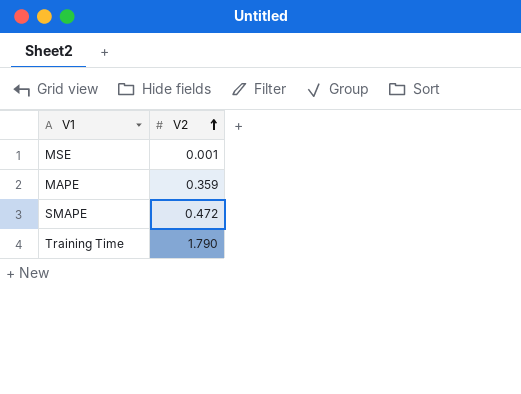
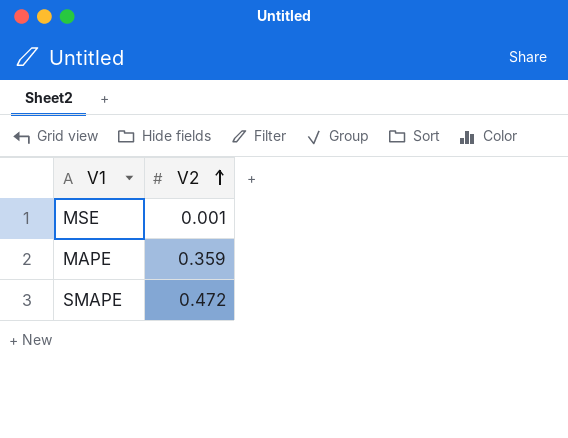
row Training Time: 1.790 -> none

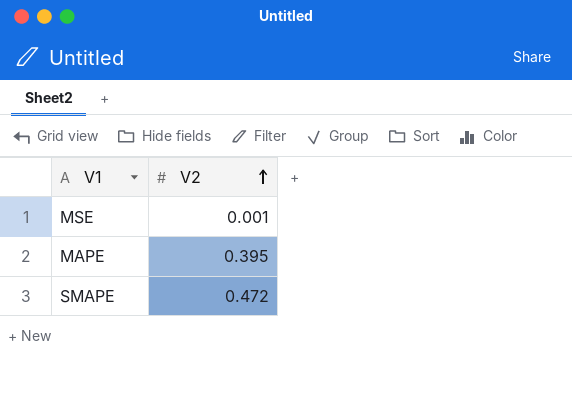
MAPE | V2: 0.359 -> 0.395

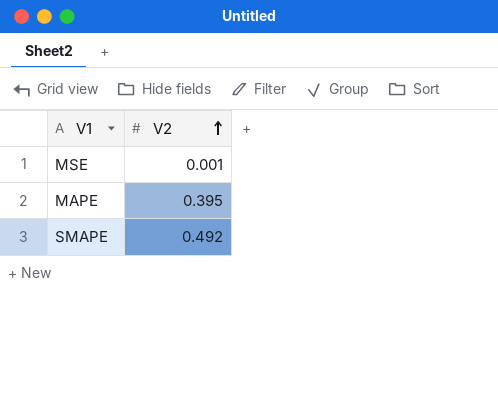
SMAPE | V2: 0.472 -> 0.492

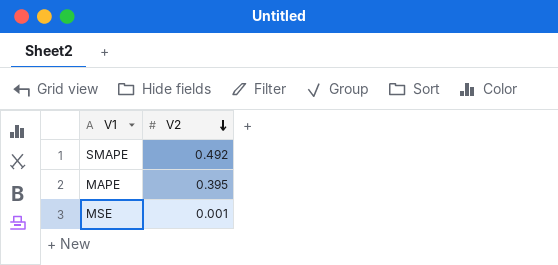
row order: V2 ascending -> V2 descending

